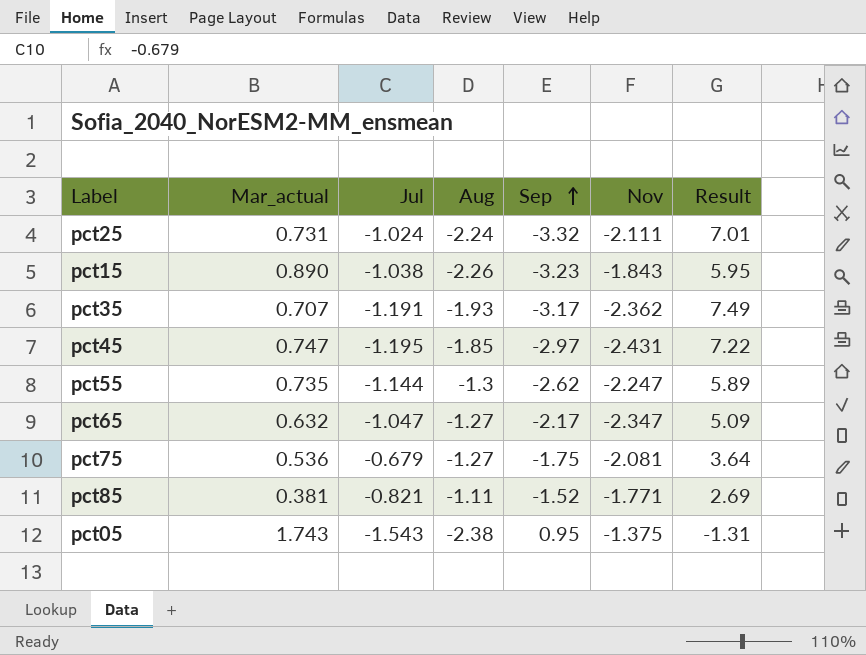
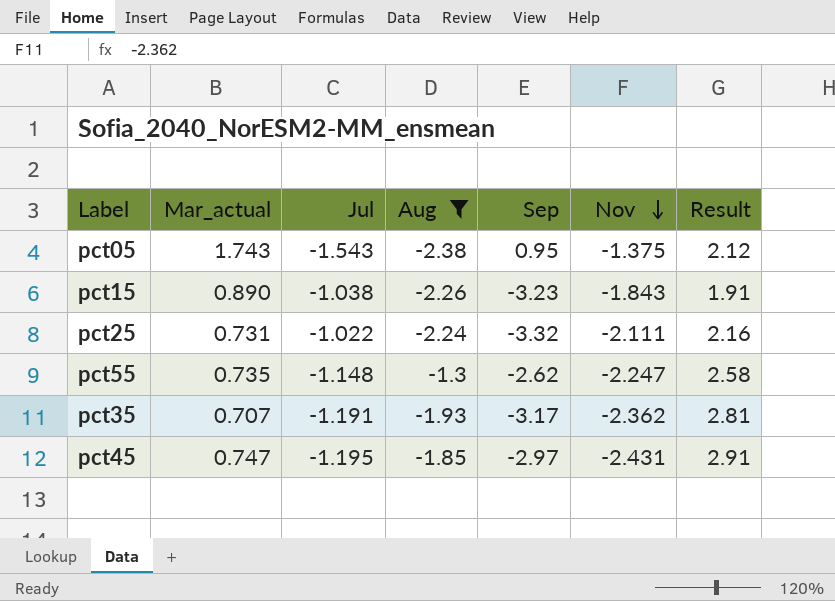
filter: none -> Aug <= -1.3
row order: Sep ascending -> Nov descending
column Result | formula: [Sep] * [Nov] -> [Jul] * [Nov]
pct25 | Jul: -1.024 -> -1.022
pct55 | Jul: -1.144 -> -1.148

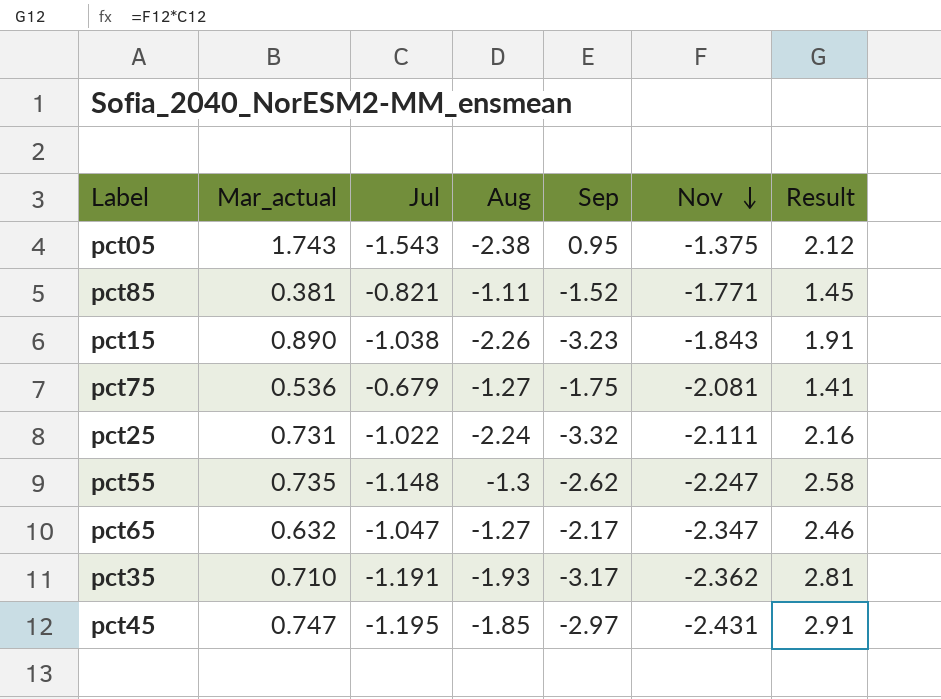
filter: Aug <= -1.3 -> none
pct35 | Mar_actual: 0.707 -> 0.710

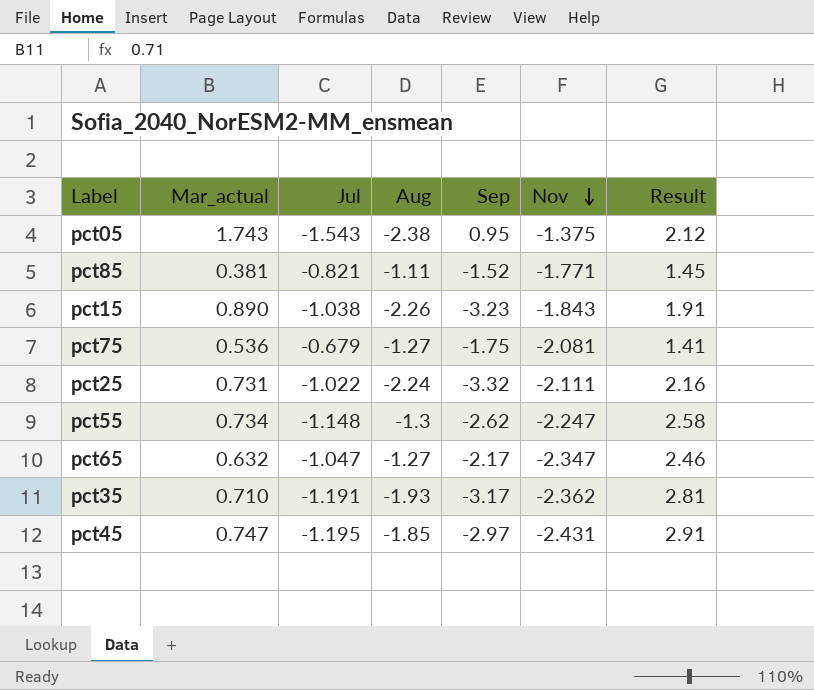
pct55 | Mar_actual: 0.735 -> 0.734

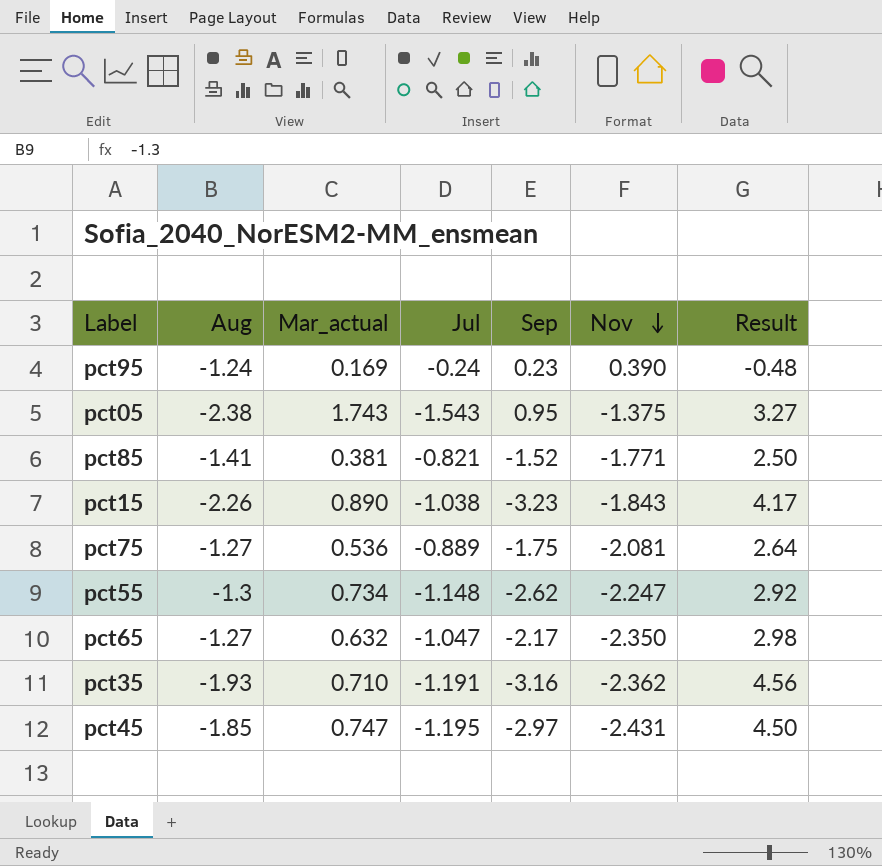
column Aug | position: 4 -> 2
column Result | formula: [Jul] * [Nov] -> [Aug] * [Nov]
row pct25: 0.731 | -1.022 | -2.24 | -3.32 | -2.111 | 2.16 -> none
row pct95: none -> -1.24 | 0.169 | -0.24 | 0.23 | 0.390 | -0.48
pct85 | Aug: -1.11 -> -1.41
pct75 | Jul: -0.679 -> -0.889
pct65 | Nov: -2.347 -> -2.350
pct35 | Sep: -3.17 -> -3.16

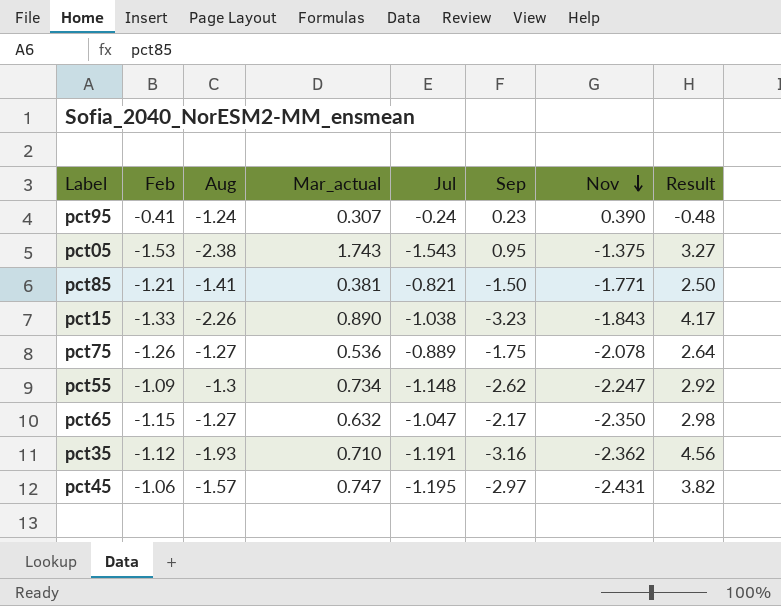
column Feb | position: none -> 2
pct95 | Mar_actual: 0.169 -> 0.307
pct85 | Sep: -1.52 -> -1.50
pct75 | Nov: -2.081 -> -2.078
pct45 | Aug: -1.85 -> -1.57
pct45 | Result: 4.50 -> 3.82

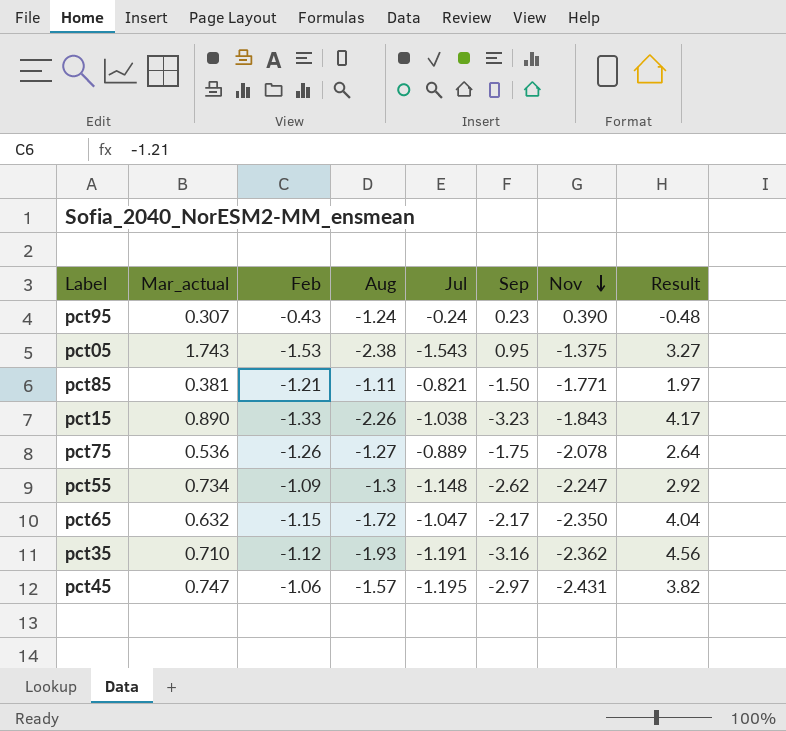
column Mar_actual | position: 4 -> 2
pct95 | Feb: -0.41 -> -0.43
pct85 | Aug: -1.41 -> -1.11
pct85 | Result: 2.50 -> 1.97
pct65 | Aug: -1.27 -> -1.72
pct65 | Result: 2.98 -> 4.04

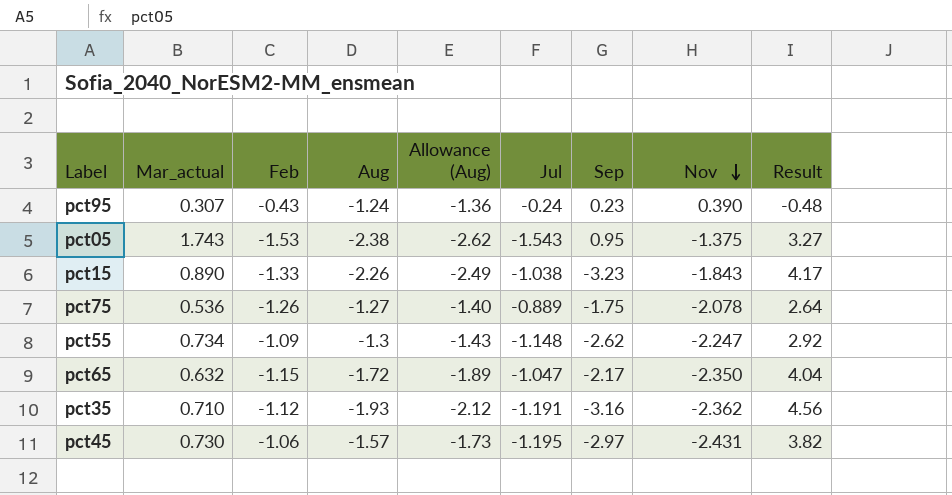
column Allowance (Aug) | formula: none -> [Aug] * 1.1
row pct85: 0.381 | -1.21 | -1.11 | -0.821 | -1.50 | -1.771 | 1.97 -> none
pct45 | Mar_actual: 0.747 -> 0.730

